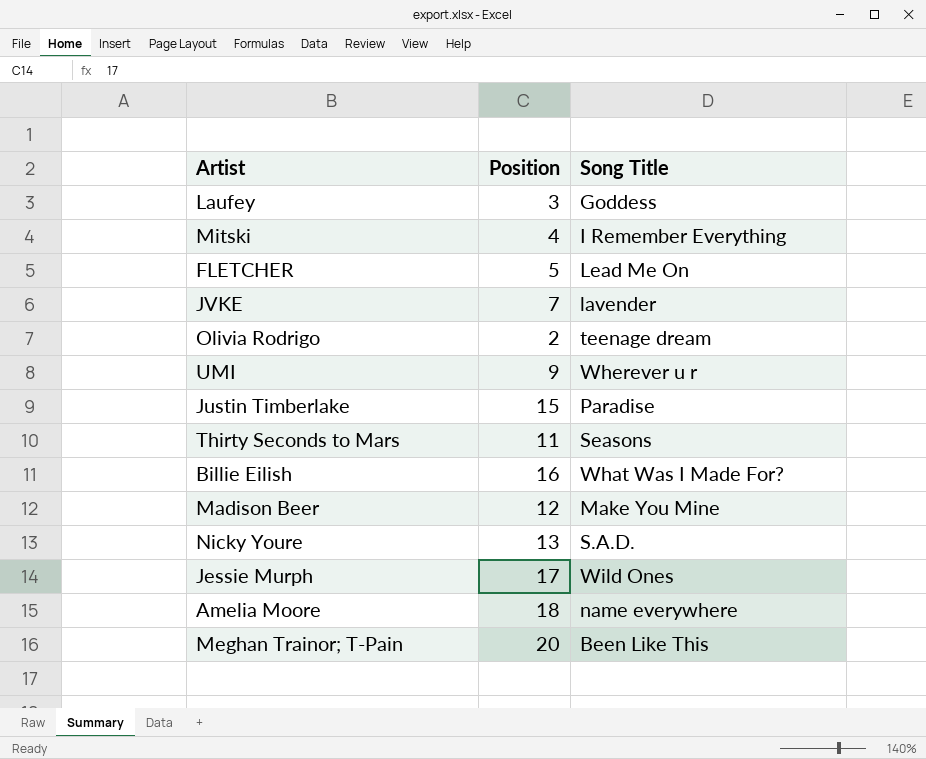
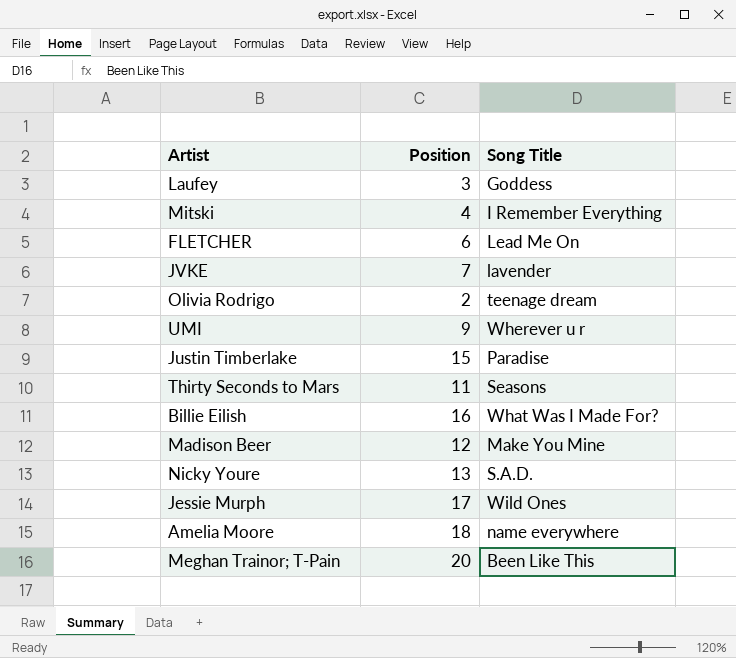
FLETCHER | Position: 5 -> 6

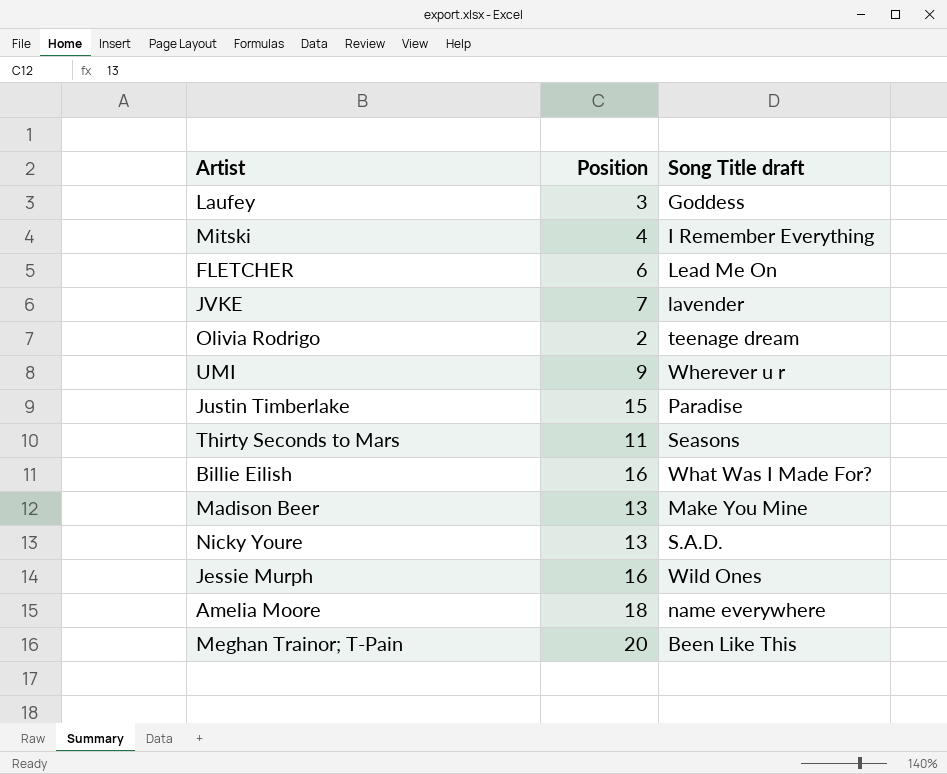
column name: Song Title -> Song Title draft
Madison Beer | Position: 12 -> 13
Jessie Murph | Position: 17 -> 16

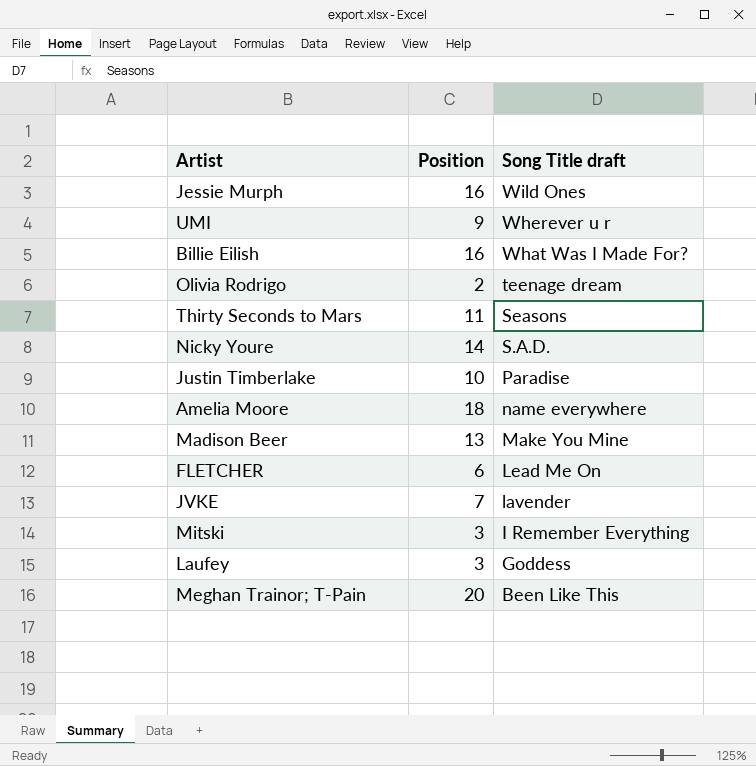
row order: none -> Song Title draft descending
Nicky Youre | Position: 13 -> 14
Justin Timberlake | Position: 15 -> 10
Mitski | Position: 4 -> 3

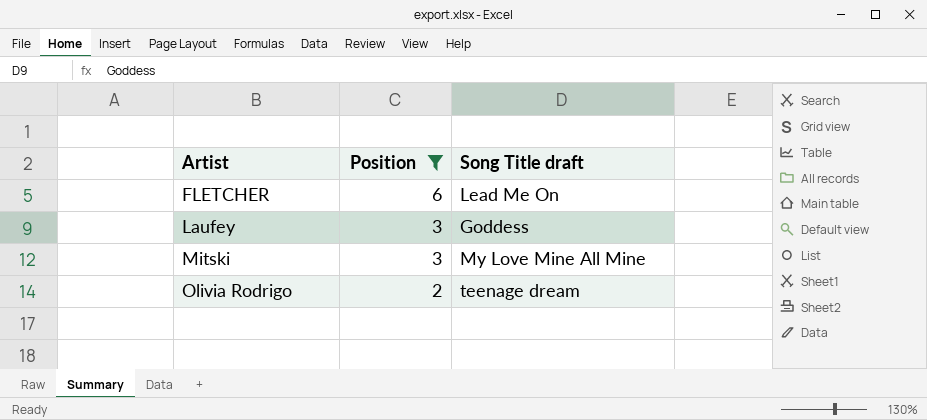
filter: none -> Position <= 6
row order: Song Title draft descending -> Artist ascending
Mitski | Song Title draft: I Remember Everything -> My Love Mine All Mine

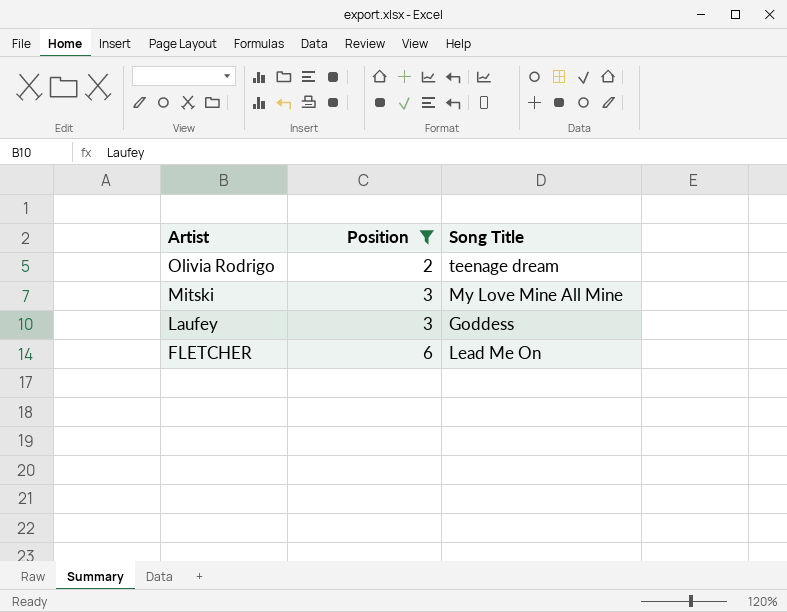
row order: Artist ascending -> Artist descending
column name: Song Title draft -> Song Title

